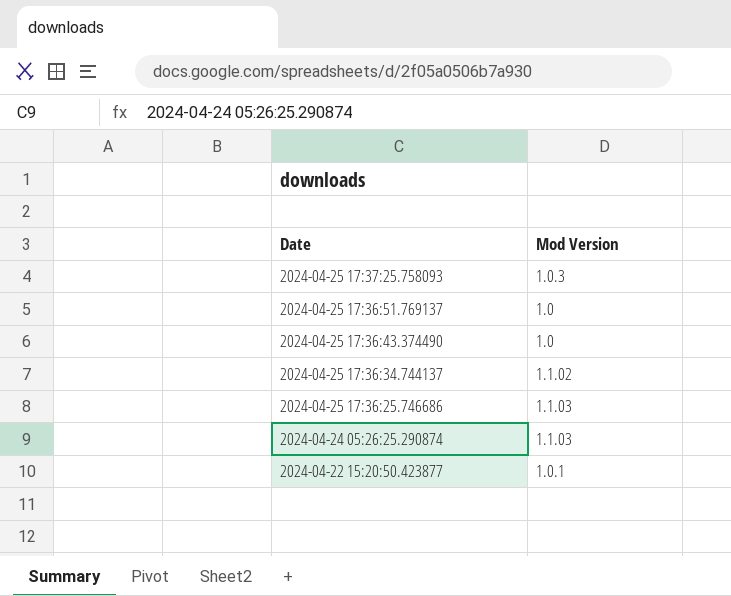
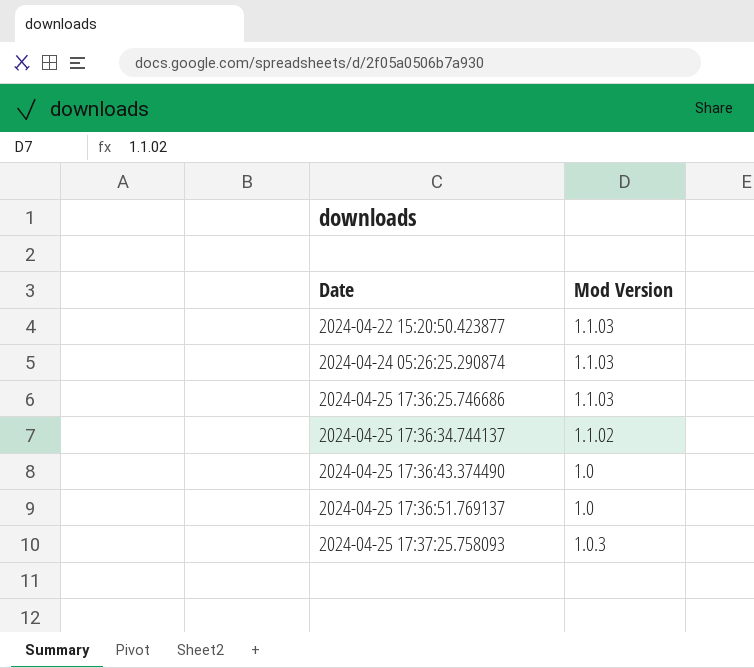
row order: Date descending -> Date ascending
2024-04-22 15:20:50.423877 | Mod Version: 1.0.1 -> 1.1.03

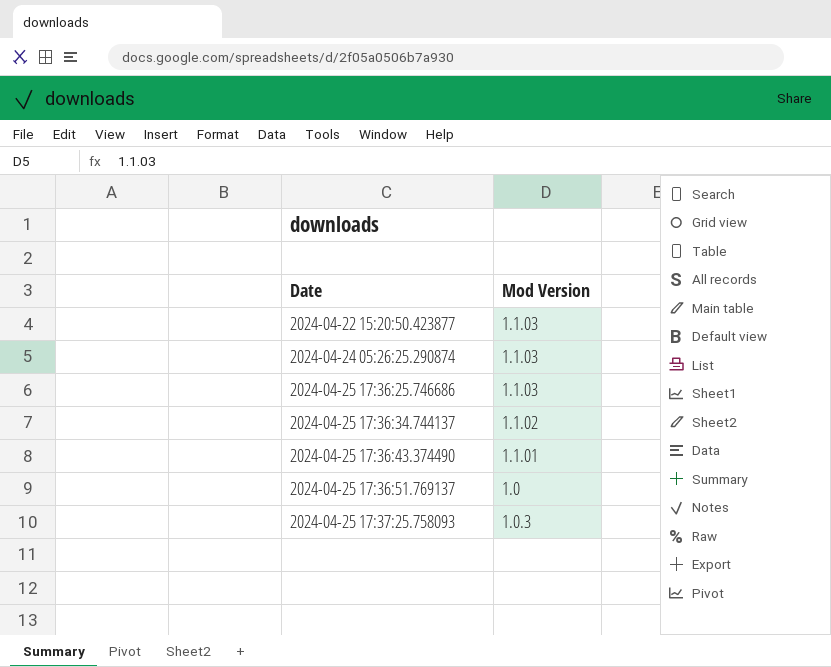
2024-04-25 17:36:43.374490 | Mod Version: 1.0 -> 1.1.01

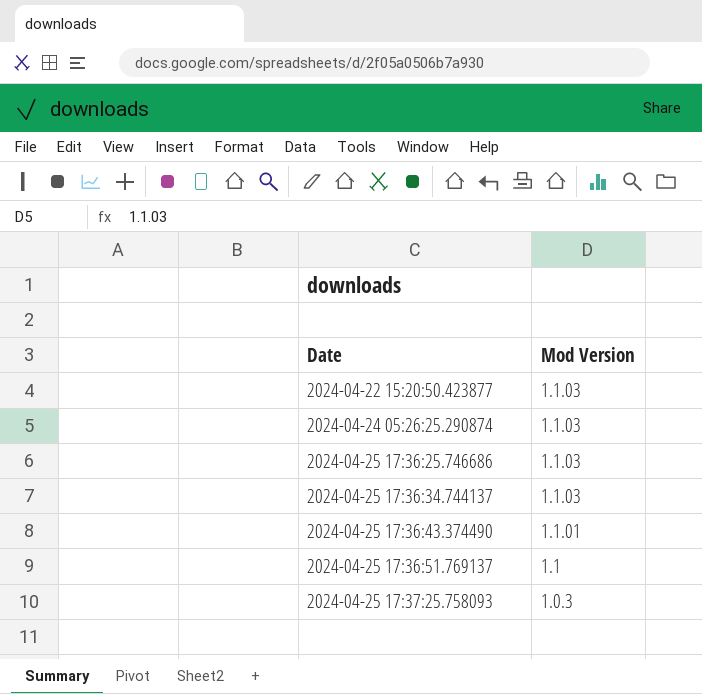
2024-04-25 17:36:34.744137 | Mod Version: 1.1.02 -> 1.1.03
2024-04-25 17:36:51.769137 | Mod Version: 1.0 -> 1.1

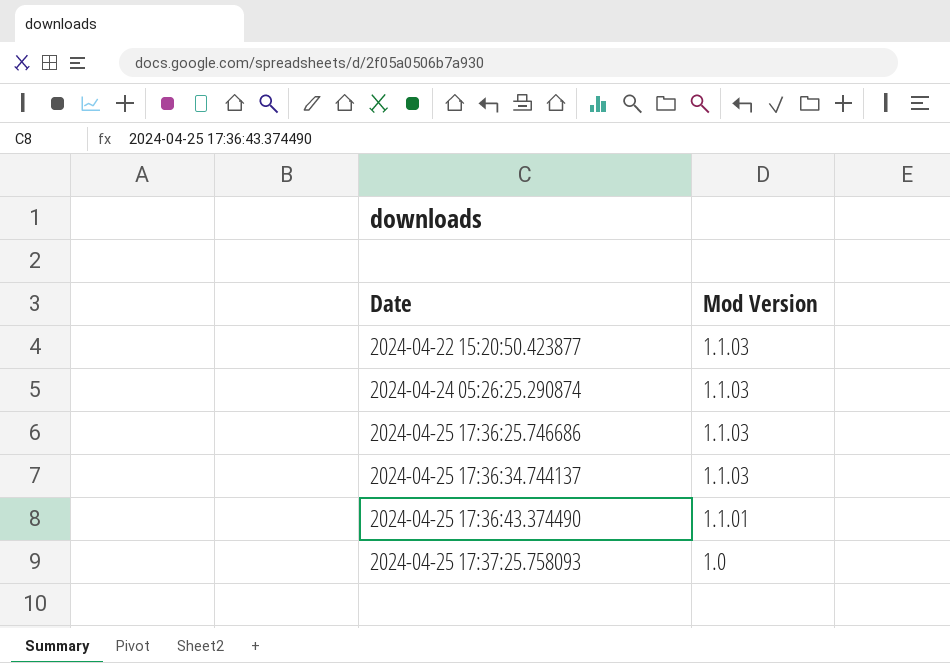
row 2024-04-25 17:36:51.769137: 1.1 -> none
2024-04-25 17:37:25.758093 | Mod Version: 1.0.3 -> 1.0

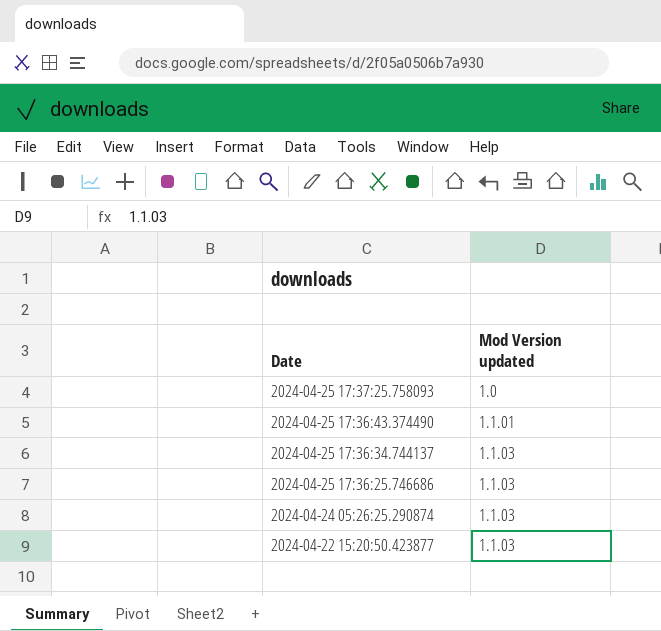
row order: Date ascending -> Date descending
column name: Mod Version -> Mod Version updated

